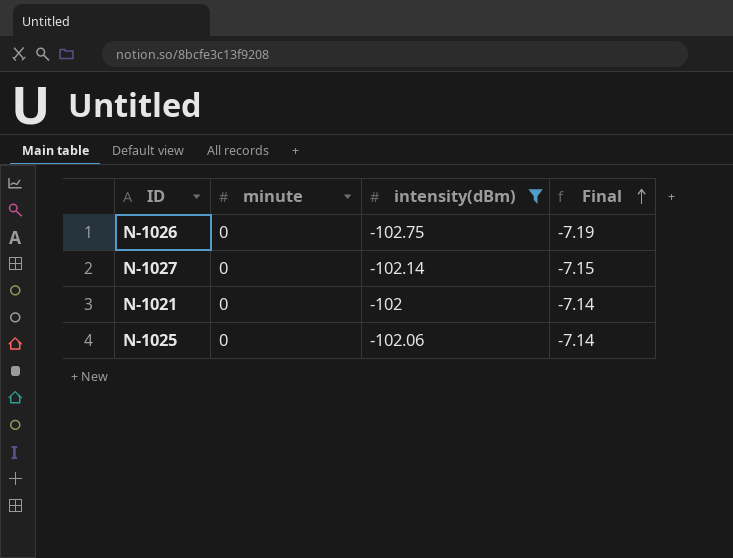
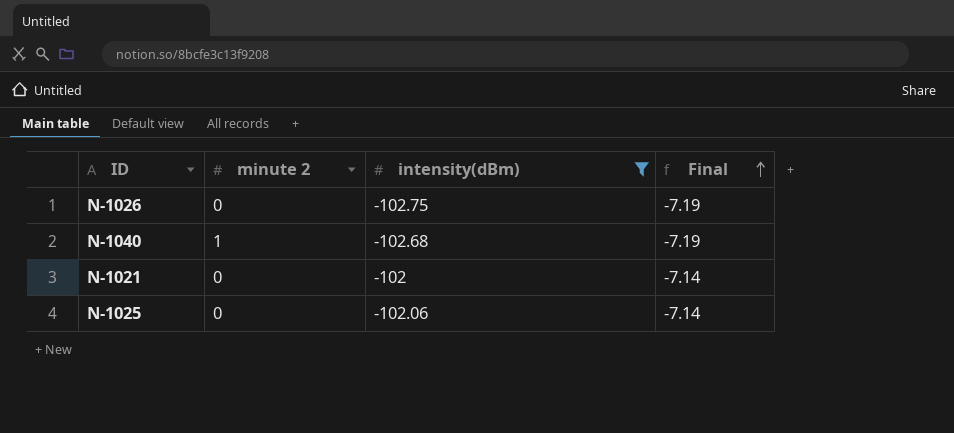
column name: minute -> minute 2
row N-1027: 0 | -102.14 | -7.15 -> none
row N-1040: none -> 1 | -102.68 | -7.19

